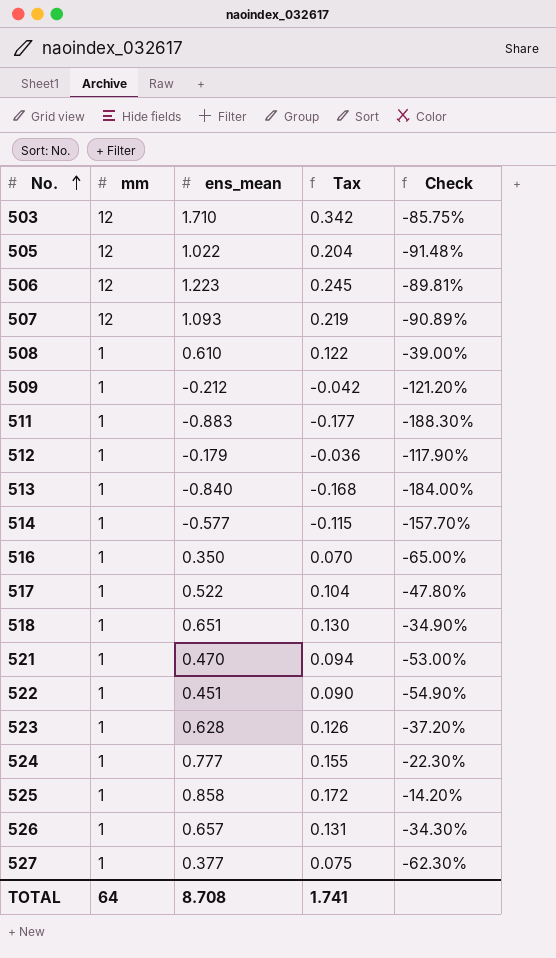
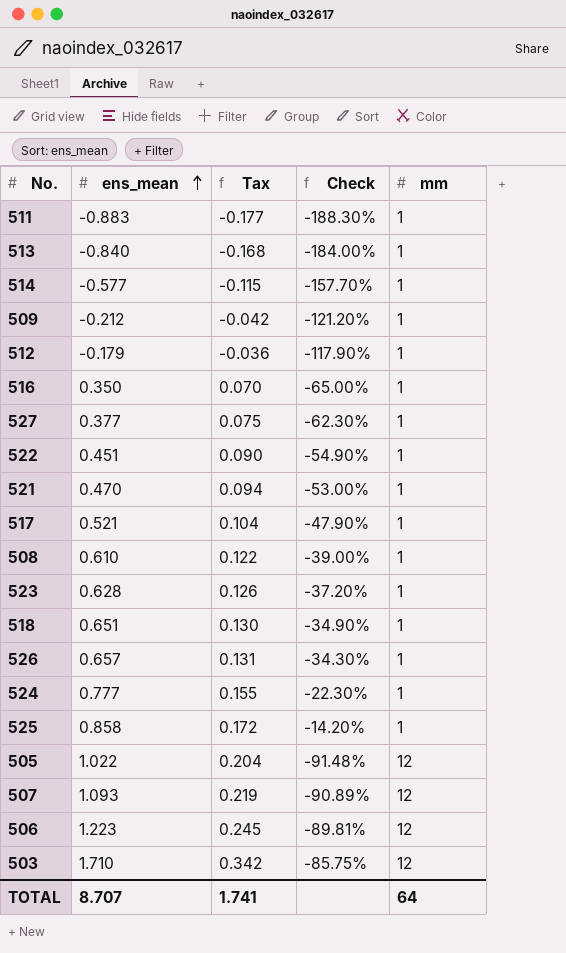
row order: No. ascending -> ens_mean ascending
column mm | position: 2 -> 5
517 | ens_mean: 0.522 -> 0.521
517 | Check: -47.80% -> -47.90%
TOTAL | ens_mean: 8.708 -> 8.707

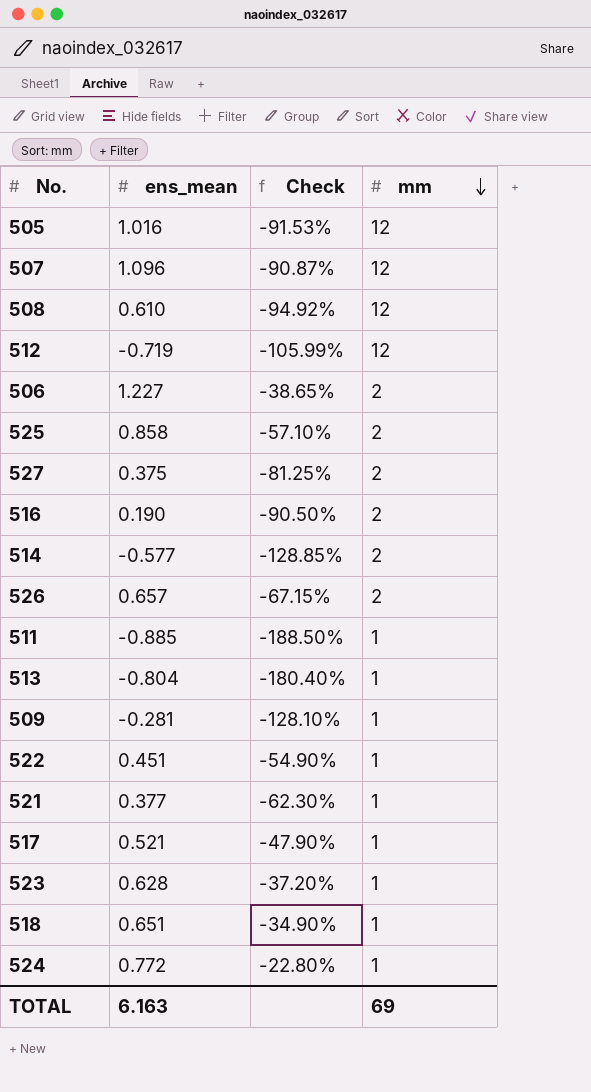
row order: ens_mean ascending -> mm descending
column Tax | formula: [ens_mean] * 0.2 -> none
row 503: 1.710 | 0.342 | -85.75% | 12 -> none
505 | ens_mean: 1.022 -> 1.016
505 | Check: -91.48% -> -91.53%
507 | ens_mean: 1.093 -> 1.096
507 | Check: -90.89% -> -90.87%
508 | Check: -39.00% -> -94.92%
508 | mm: 1 -> 12
512 | ens_mean: -0.179 -> -0.719
512 | Check: -117.90% -> -105.99%
512 | mm: 1 -> 12
506 | ens_mean: 1.223 -> 1.227
506 | Check: -89.81% -> -38.65%
506 | mm: 12 -> 2
525 | Check: -14.20% -> -57.10%
525 | mm: 1 -> 2
527 | ens_mean: 0.377 -> 0.375
527 | Check: -62.30% -> -81.25%
527 | mm: 1 -> 2
516 | ens_mean: 0.350 -> 0.190
516 | Check: -65.00% -> -90.50%
516 | mm: 1 -> 2
514 | Check: -157.70% -> -128.85%
514 | mm: 1 -> 2
526 | Check: -34.30% -> -67.15%
526 | mm: 1 -> 2
511 | ens_mean: -0.883 -> -0.885
511 | Check: -188.30% -> -188.50%
513 | ens_mean: -0.840 -> -0.804
513 | Check: -184.00% -> -180.40%
509 | ens_mean: -0.212 -> -0.281
509 | Check: -121.20% -> -128.10%
521 | ens_mean: 0.470 -> 0.377
521 | Check: -53.00% -> -62.30%
524 | ens_mean: 0.777 -> 0.772
524 | Check: -22.30% -> -22.80%
TOTAL | ens_mean: 8.707 -> 6.163
TOTAL | mm: 64 -> 69

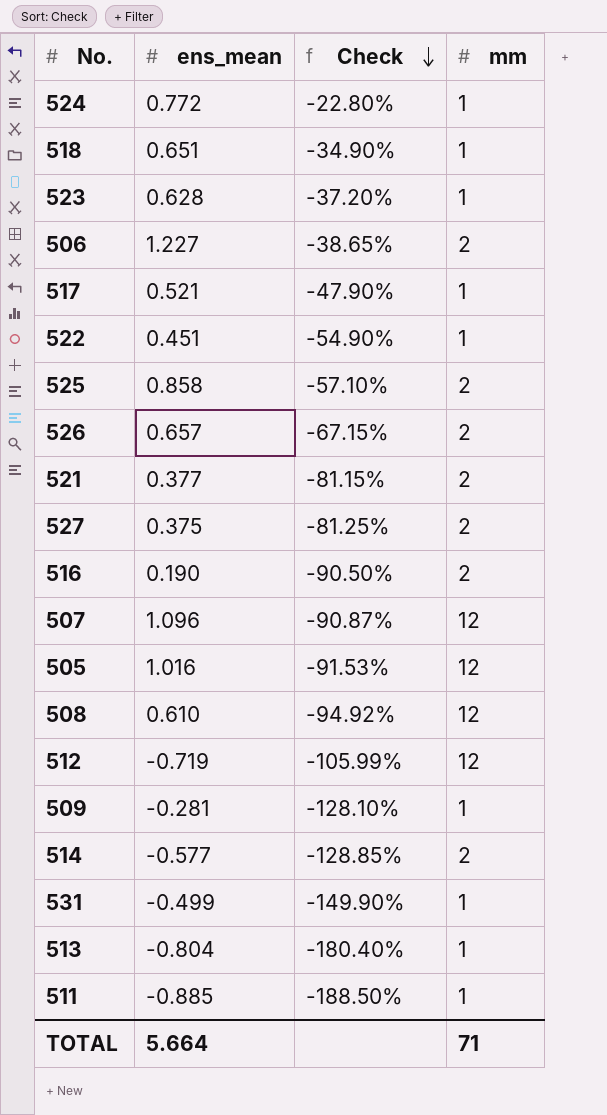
row order: mm descending -> Check descending
521 | Check: -62.30% -> -81.15%
521 | mm: 1 -> 2
row 531: none -> -0.499 | -149.90% | 1
TOTAL | ens_mean: 6.163 -> 5.664
TOTAL | mm: 69 -> 71

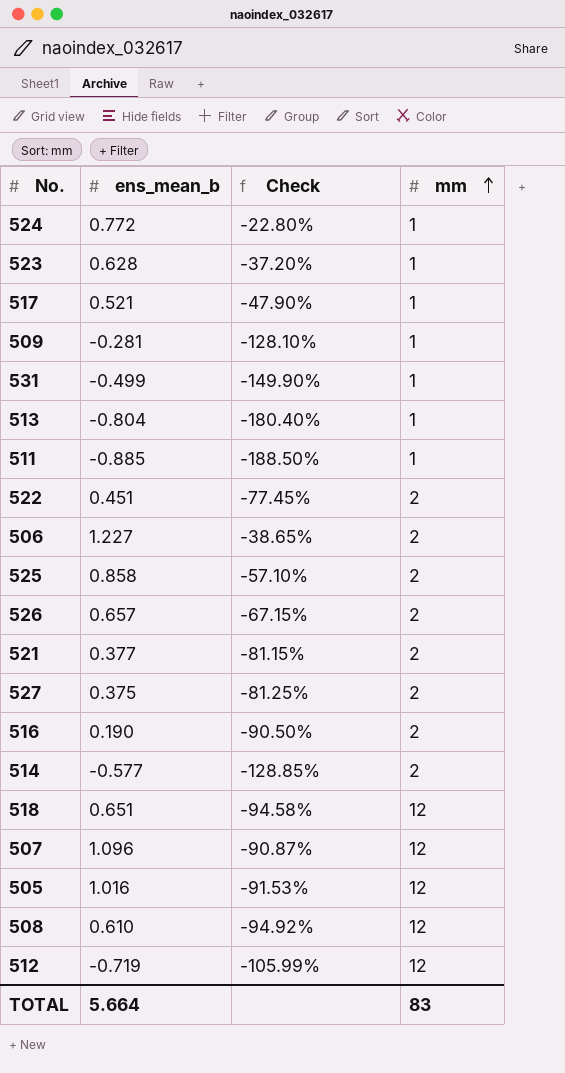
row order: Check descending -> mm ascending
column name: ens_mean -> ens_mean_b
522 | Check: -54.90% -> -77.45%
522 | mm: 1 -> 2
518 | Check: -34.90% -> -94.58%
518 | mm: 1 -> 12
TOTAL | mm: 71 -> 83

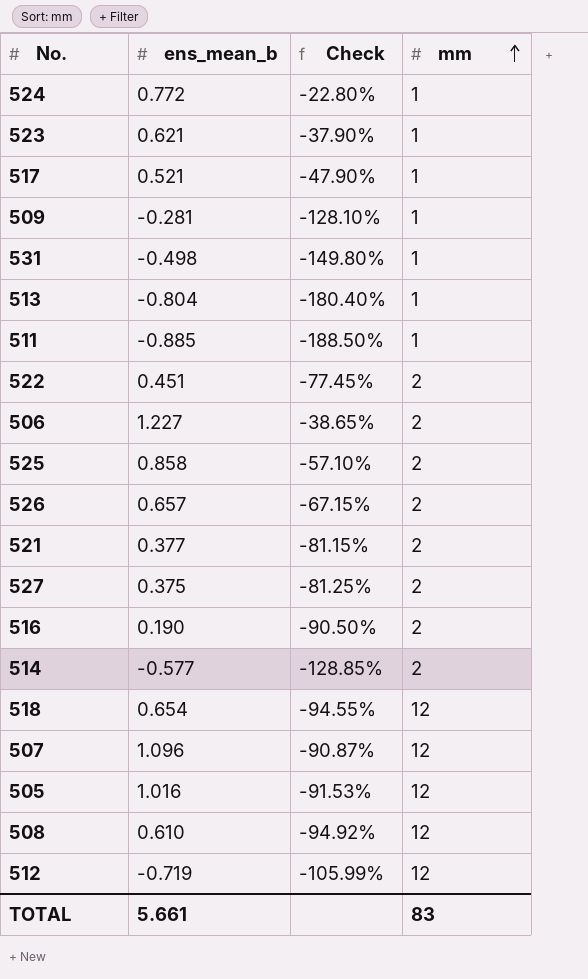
523 | ens_mean_b: 0.628 -> 0.621
523 | Check: -37.20% -> -37.90%
531 | ens_mean_b: -0.499 -> -0.498
531 | Check: -149.90% -> -149.80%
518 | ens_mean_b: 0.651 -> 0.654
518 | Check: -94.58% -> -94.55%
TOTAL | ens_mean_b: 5.664 -> 5.661

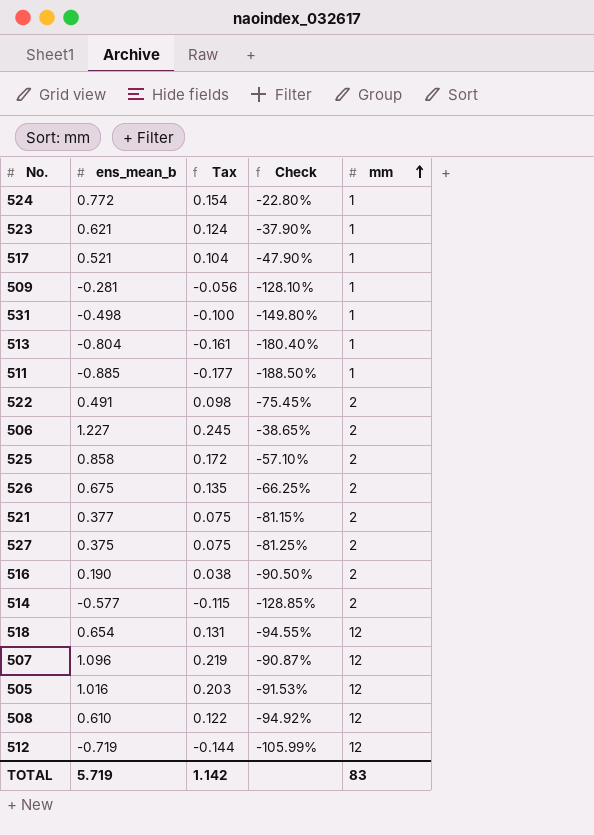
column Tax | formula: none -> [ens_mean_b] * 0.2
522 | ens_mean_b: 0.451 -> 0.491
522 | Check: -77.45% -> -75.45%
526 | ens_mean_b: 0.657 -> 0.675
526 | Check: -67.15% -> -66.25%
TOTAL | ens_mean_b: 5.661 -> 5.719

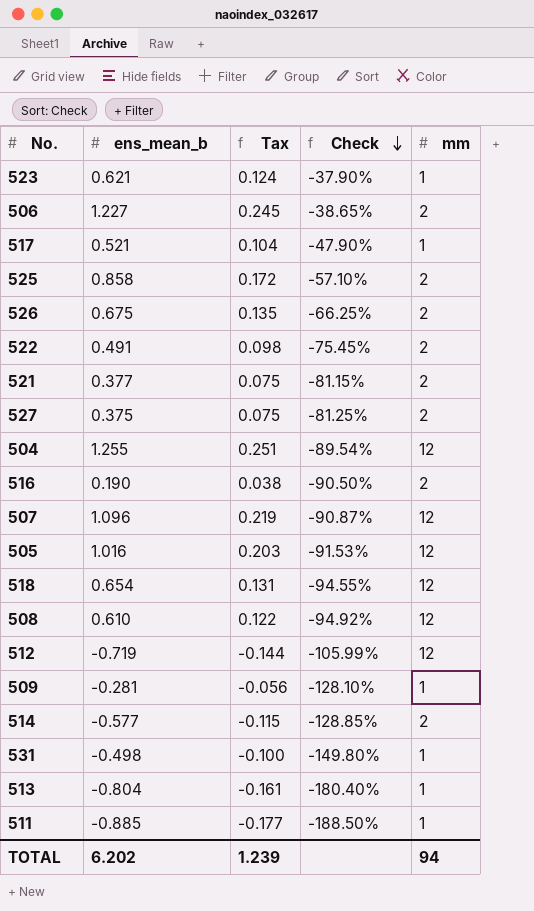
row order: mm ascending -> Check descending
row 524: 0.772 | 0.154 | -22.80% | 1 -> none
row 504: none -> 1.255 | 0.251 | -89.54% | 12
TOTAL | ens_mean_b: 5.719 -> 6.202
TOTAL | Tax: 1.142 -> 1.239
TOTAL | mm: 83 -> 94

